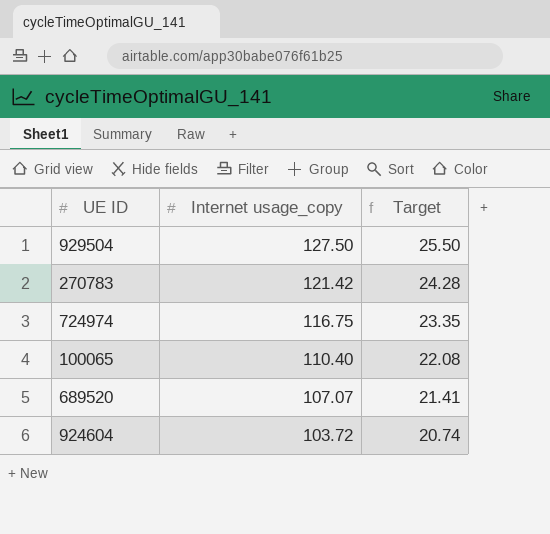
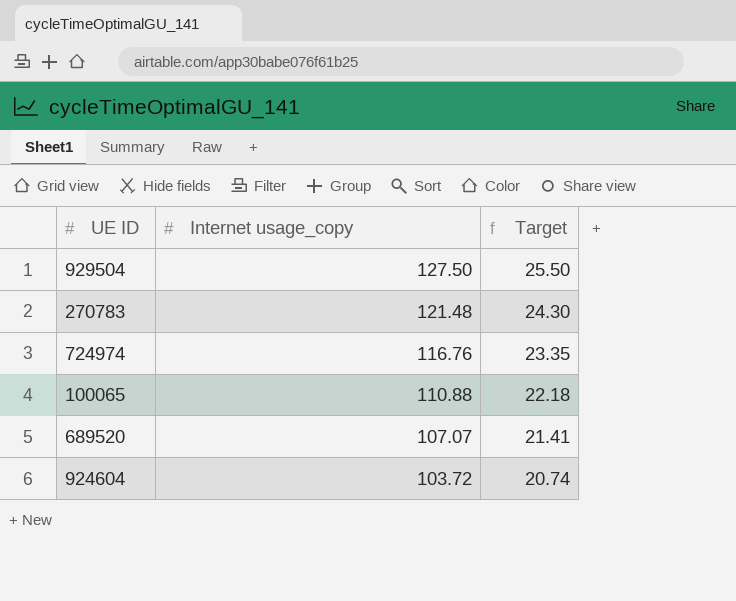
270783 | Internet usage_copy: 121.42 -> 121.48
270783 | Target: 24.28 -> 24.30
724974 | Internet usage_copy: 116.75 -> 116.76
100065 | Internet usage_copy: 110.40 -> 110.88
100065 | Target: 22.08 -> 22.18

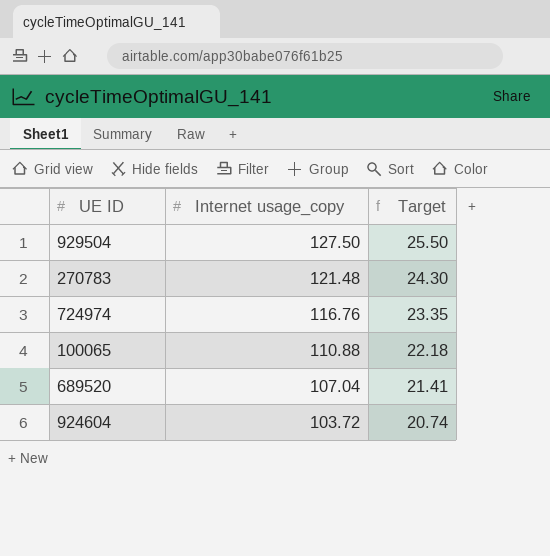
689520 | Internet usage_copy: 107.07 -> 107.04

